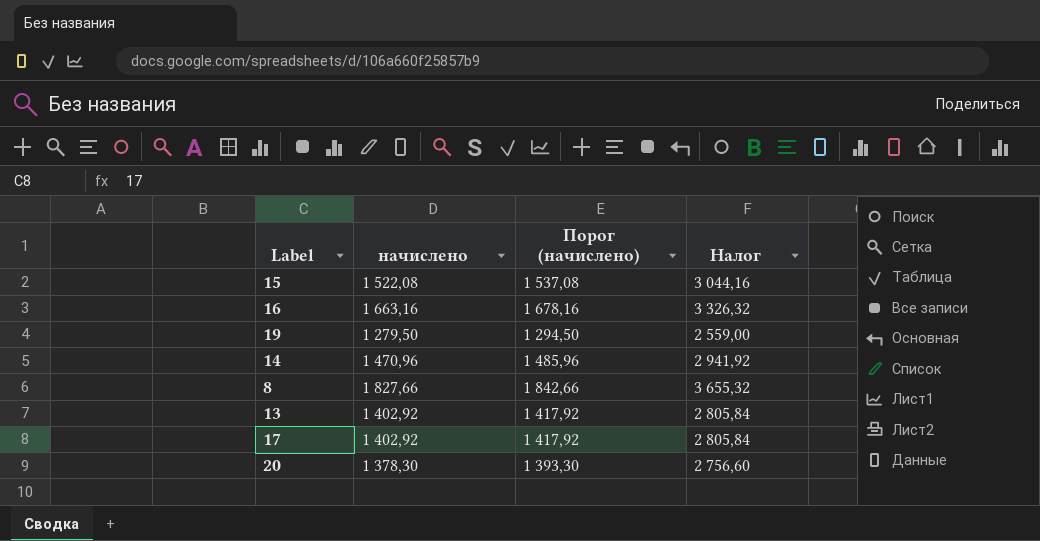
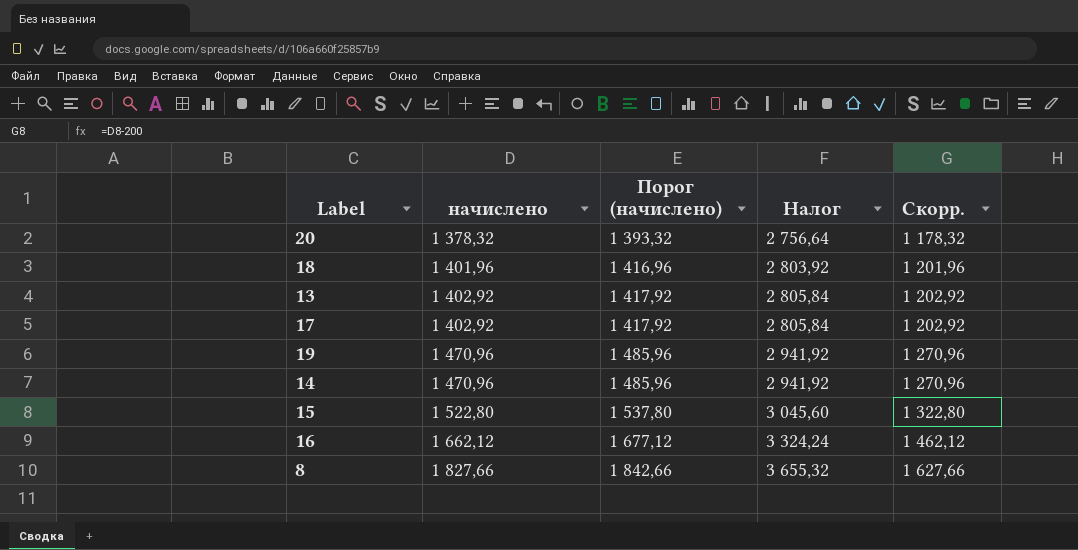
row order: none -> начислено ascending
column Скорр. | formula: none -> [начислено] - 200
20 | начислено: 1 378,30 -> 1 378,32
20 | Порог (начислено): 1 393,30 -> 1 393,32
20 | Налог: 2 756,60 -> 2 756,64
row 18: none -> 1 401,96 | 1 416,96 | 2 803,92 | 1 201,96
19 | начислено: 1 279,50 -> 1 470,96
19 | Порог (начислено): 1 294,50 -> 1 485,96
19 | Налог: 2 559,00 -> 2 941,92
15 | начислено: 1 522,08 -> 1 522,80
15 | Порог (начислено): 1 537,08 -> 1 537,80
15 | Налог: 3 044,16 -> 3 045,60
16 | начислено: 1 663,16 -> 1 662,12
16 | Порог (начислено): 1 678,16 -> 1 677,12
16 | Налог: 3 326,32 -> 3 324,24

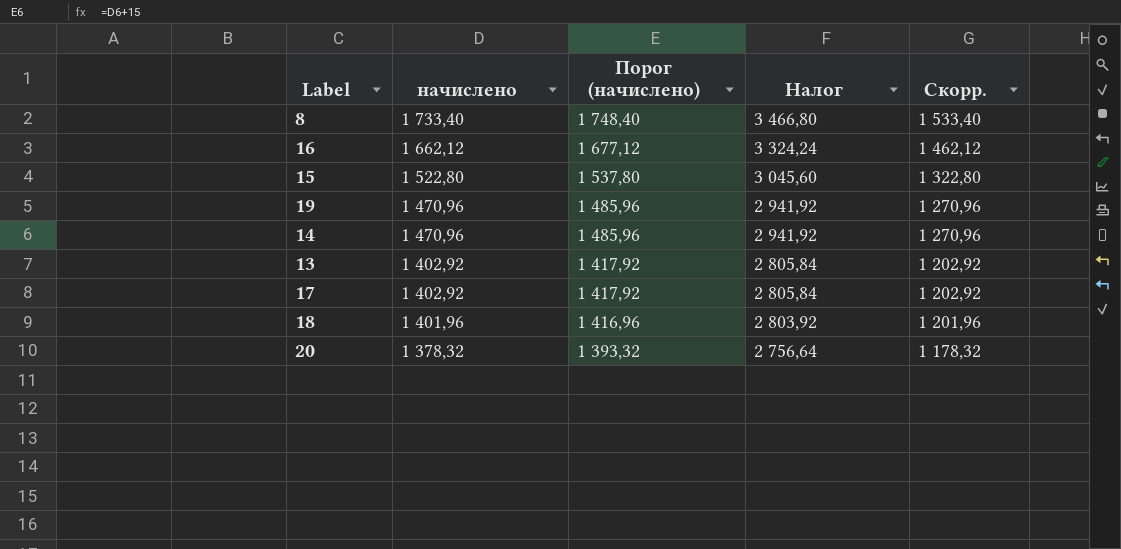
row order: начислено ascending -> начислено descending
8 | начислено: 1 827,66 -> 1 733,40
8 | Порог (начислено): 1 842,66 -> 1 748,40
8 | Налог: 3 655,32 -> 3 466,80
8 | Скорр.: 1 627,66 -> 1 533,40

